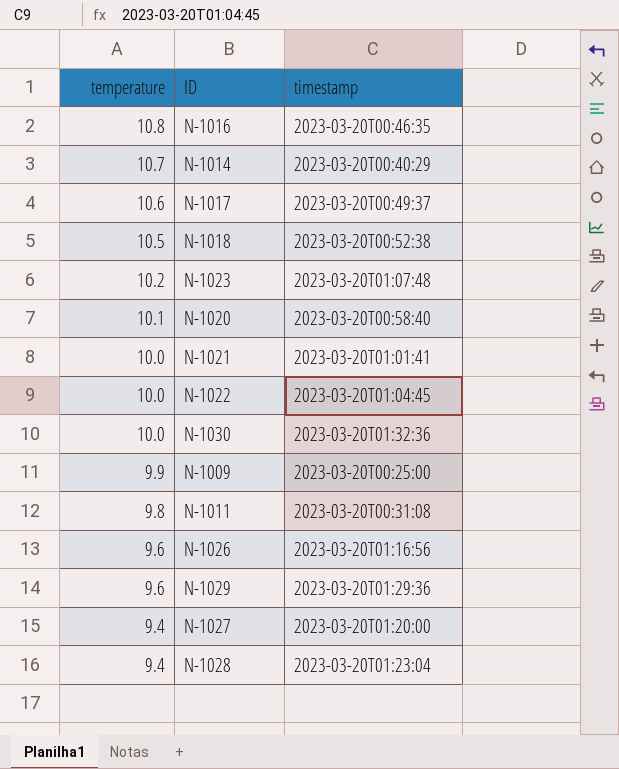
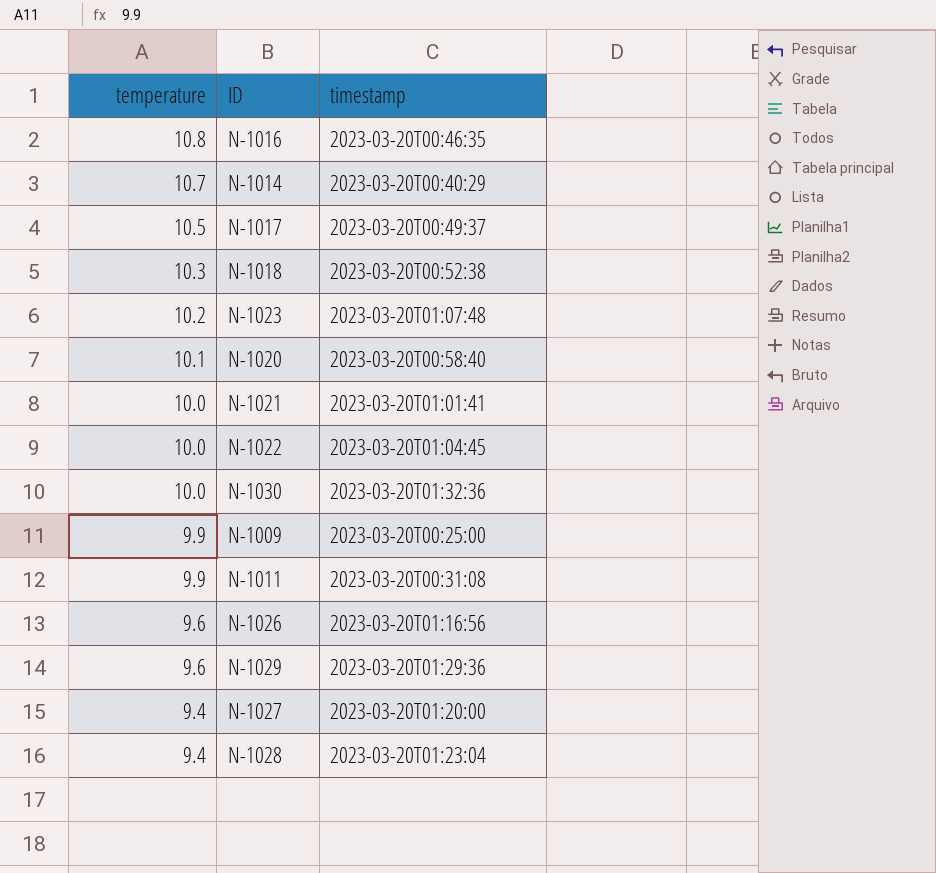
N-1017 | temperature: 10.6 -> 10.5
N-1018 | temperature: 10.5 -> 10.3
N-1011 | temperature: 9.8 -> 9.9

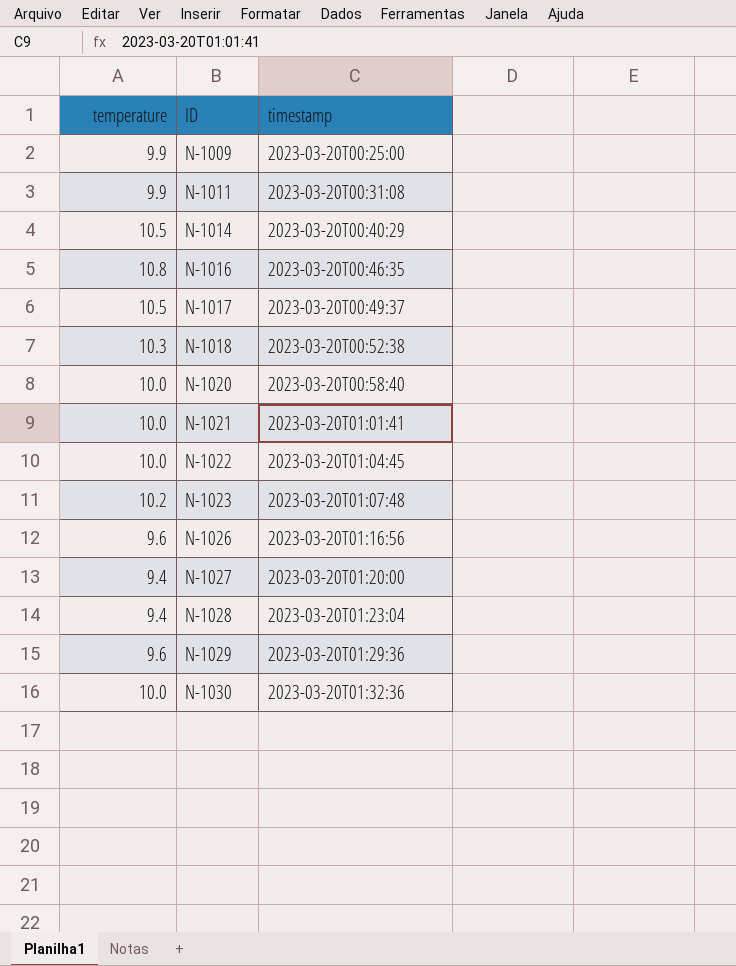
row order: temperature descending -> ID ascending
N-1014 | temperature: 10.7 -> 10.5
N-1020 | temperature: 10.1 -> 10.0

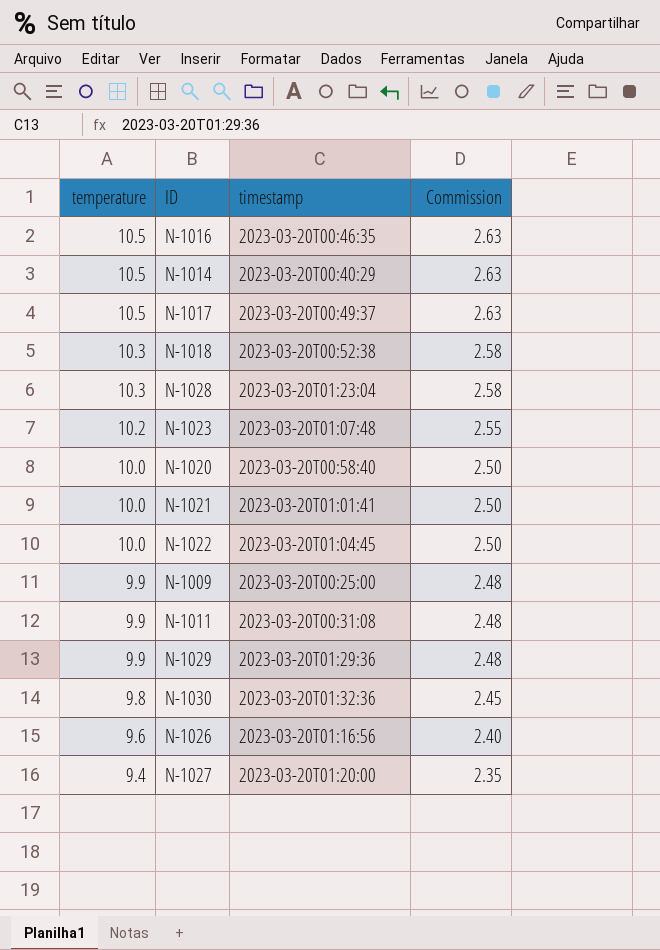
row order: ID ascending -> temperature descending
column Commission | formula: none -> [temperature] * 0.25
N-1016 | temperature: 10.8 -> 10.5
N-1028 | temperature: 9.4 -> 10.3
N-1029 | temperature: 9.6 -> 9.9
N-1030 | temperature: 10.0 -> 9.8

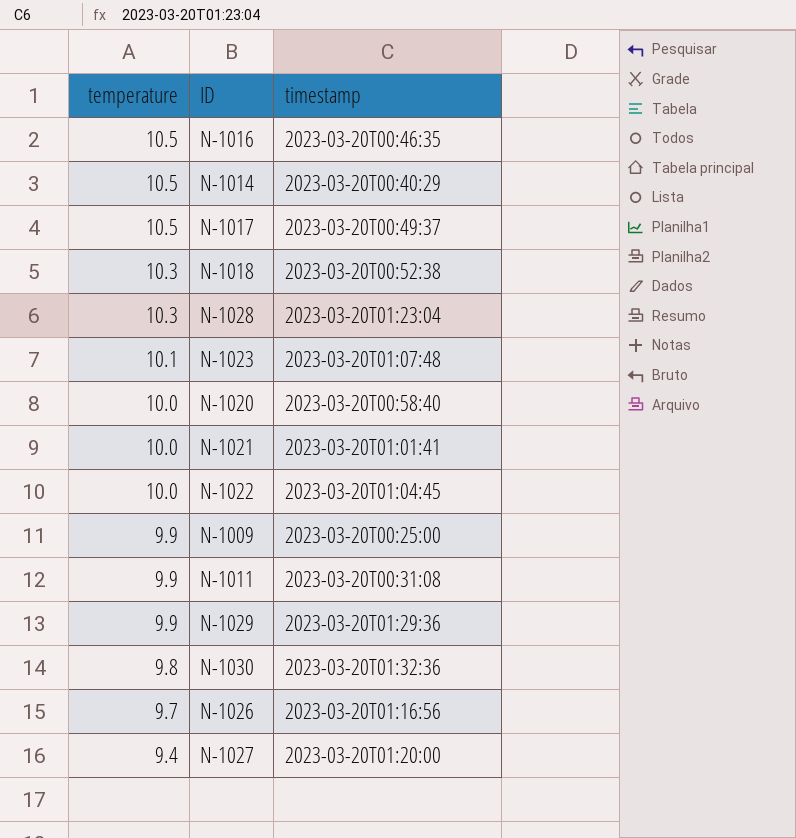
column Commission | formula: [temperature] * 0.25 -> none
N-1023 | temperature: 10.2 -> 10.1
N-1026 | temperature: 9.6 -> 9.7

